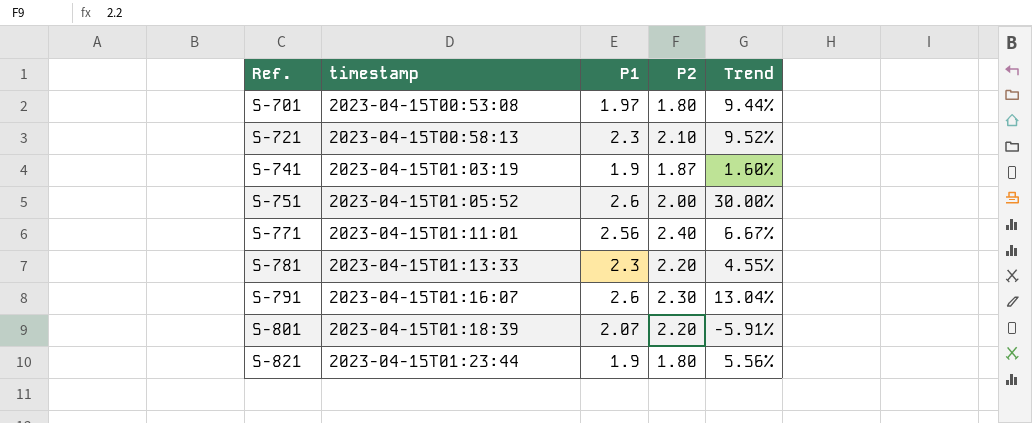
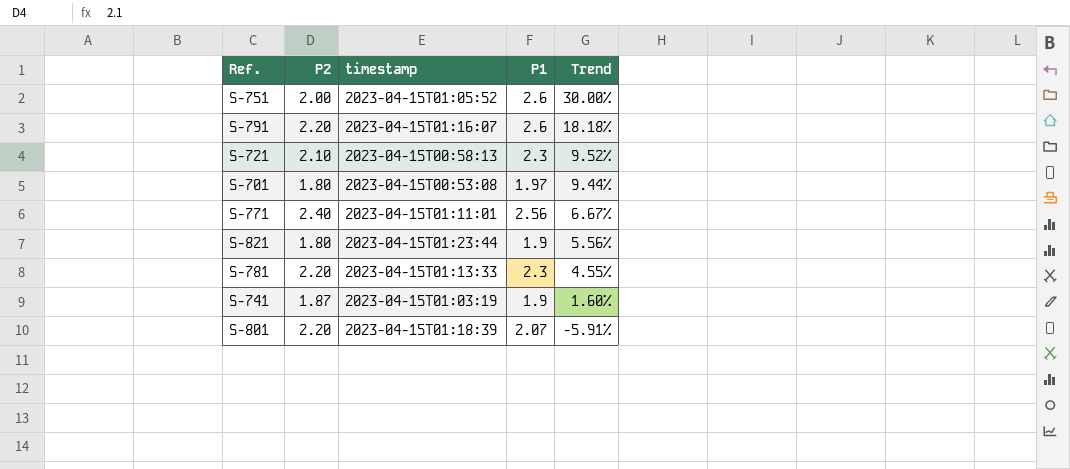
row order: Ref. ascending -> Trend descending
column P2 | position: 4 -> 2
S-791 | P2: 2.30 -> 2.20
S-791 | Trend: 13.04% -> 18.18%

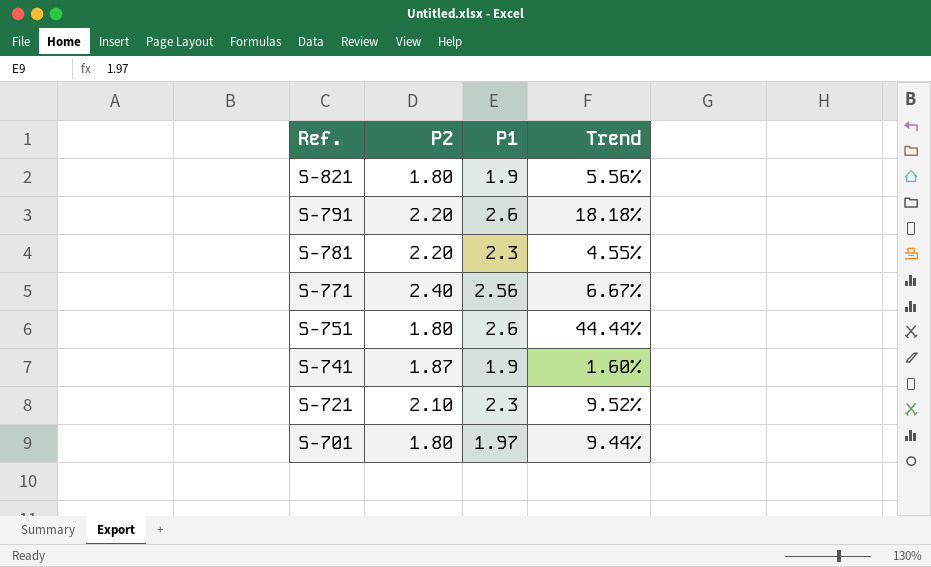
row order: Trend descending -> Ref. descending
column timestamp | position: 3 -> none
row S-801: 2.20 | 2023-04-15T01:18:39 | 2.07 | -5.91% -> none
S-751 | P2: 2.00 -> 1.80
S-751 | Trend: 30.00% -> 44.44%

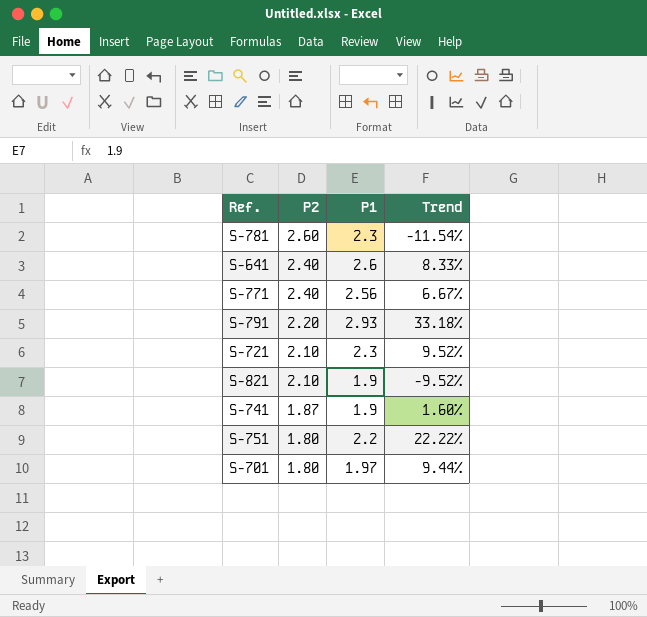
row order: Ref. descending -> P2 descending
S-781 | P2: 2.20 -> 2.60
S-781 | Trend: 4.55% -> -11.54%
row S-641: none -> 2.40 | 2.6 | 8.33%
S-791 | P1: 2.6 -> 2.93
S-791 | Trend: 18.18% -> 33.18%
S-821 | P2: 1.80 -> 2.10
S-821 | Trend: 5.56% -> -9.52%
S-751 | P1: 2.6 -> 2.2
S-751 | Trend: 44.44% -> 22.22%

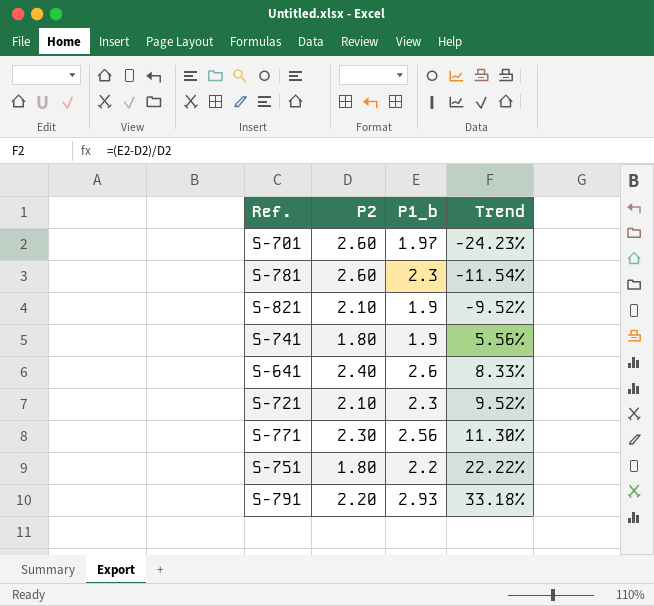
row order: P2 descending -> Trend ascending
column name: P1 -> P1_b
S-701 | P2: 1.80 -> 2.60
S-701 | Trend: 9.44% -> -24.23%
S-741 | P2: 1.87 -> 1.80
S-741 | Trend: 1.60% -> 5.56%
S-771 | P2: 2.40 -> 2.30
S-771 | Trend: 6.67% -> 11.30%

